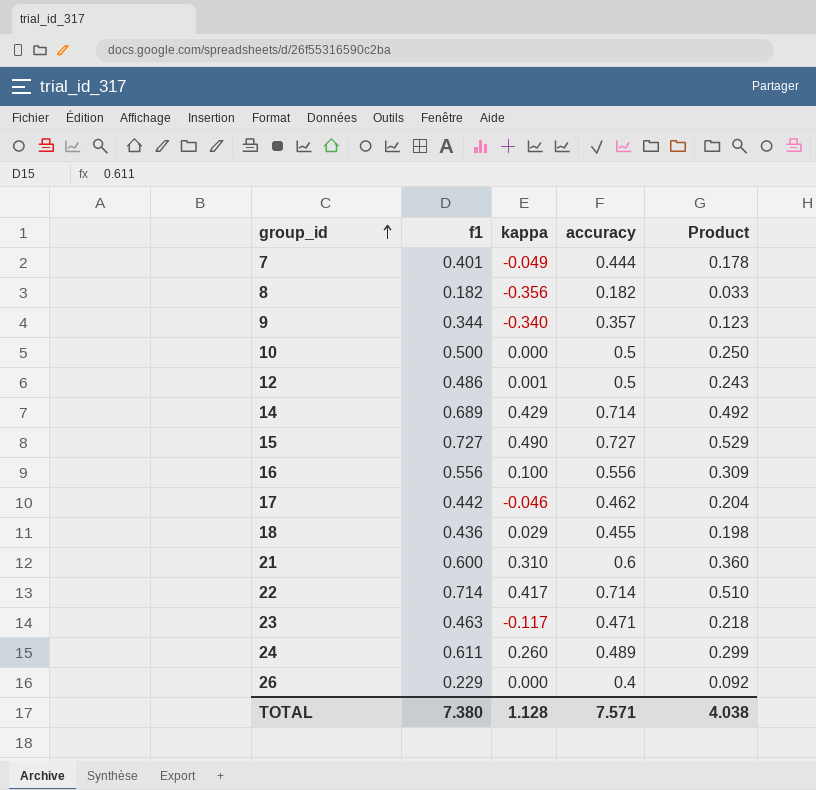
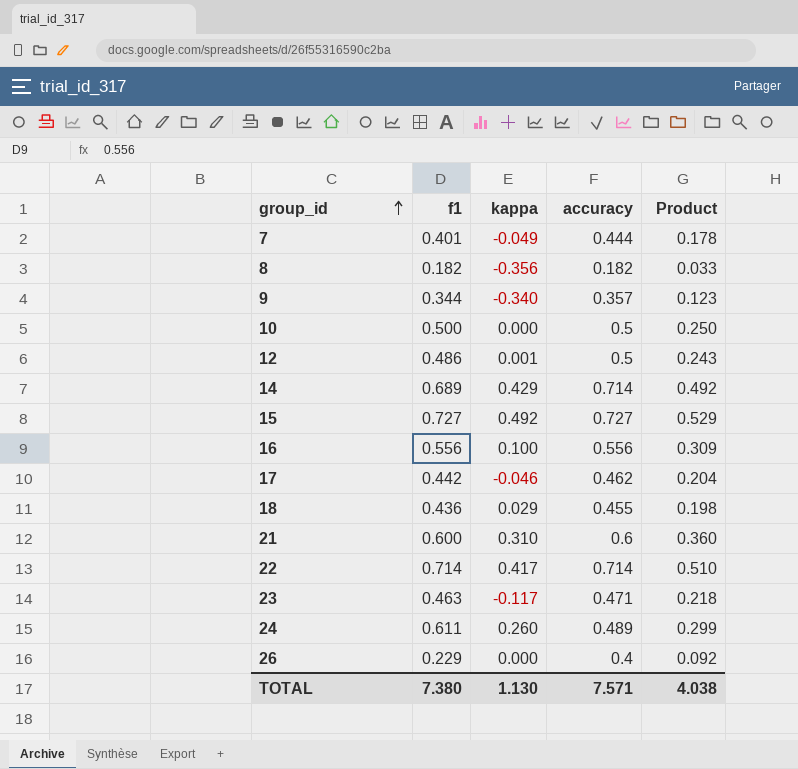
15 | kappa: 0.490 -> 0.492
TOTAL | kappa: 1.128 -> 1.130

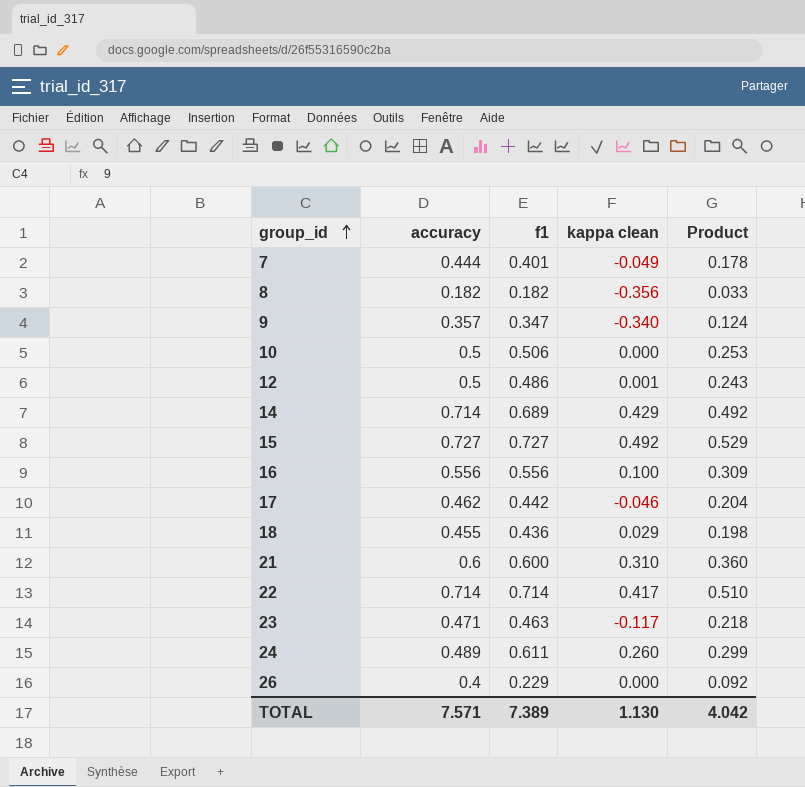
column accuracy | position: 4 -> 2
column name: kappa -> kappa clean
9 | f1: 0.344 -> 0.347
9 | Product: 0.123 -> 0.124
10 | f1: 0.500 -> 0.506
10 | Product: 0.250 -> 0.253
TOTAL | f1: 7.380 -> 7.389
TOTAL | Product: 4.038 -> 4.042

